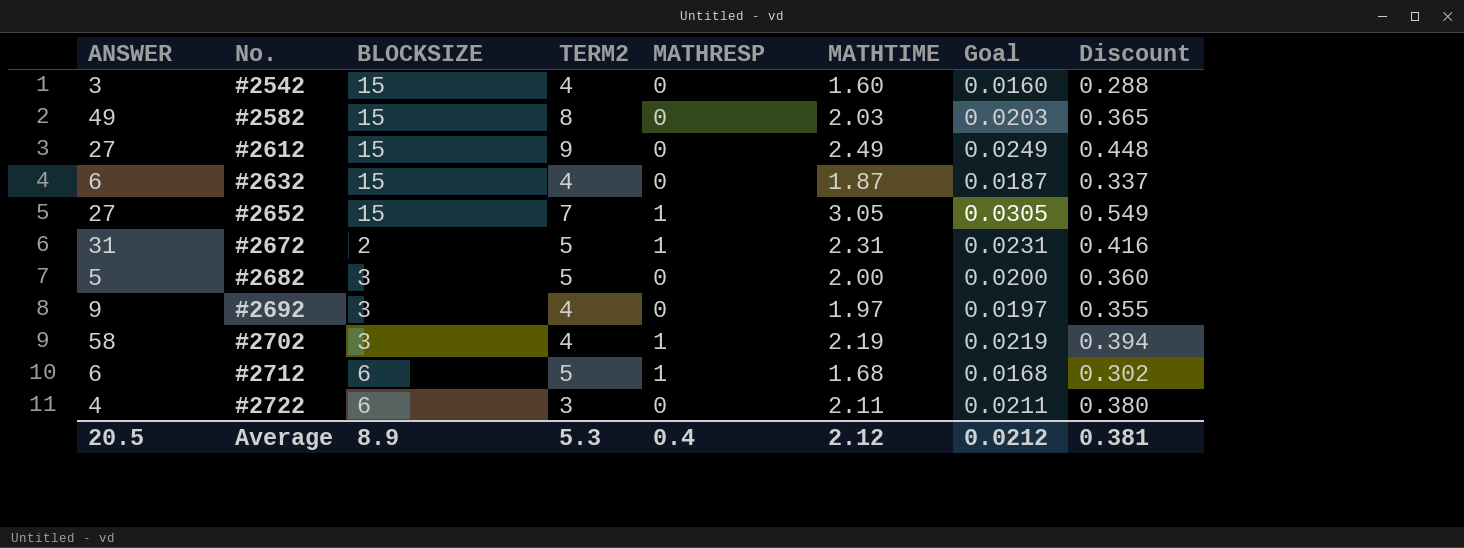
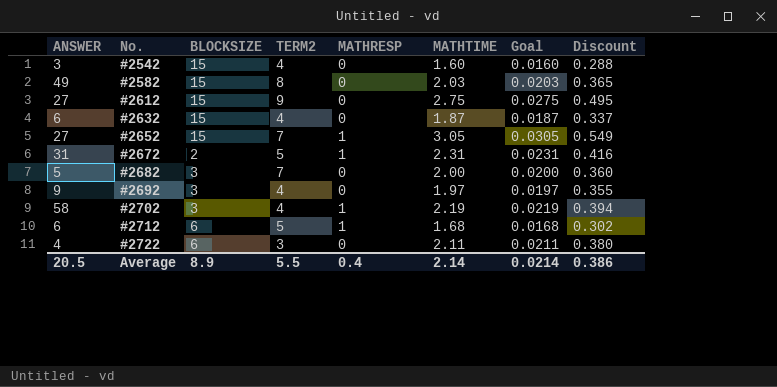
#2612 | MATHTIME: 2.49 -> 2.75
#2612 | Goal: 0.0249 -> 0.0275
#2612 | Discount: 0.448 -> 0.495
#2682 | TERM2: 5 -> 7
Average | TERM2: 5.3 -> 5.5
Average | MATHTIME: 2.12 -> 2.14
Average | Goal: 0.0212 -> 0.0214
Average | Discount: 0.381 -> 0.386

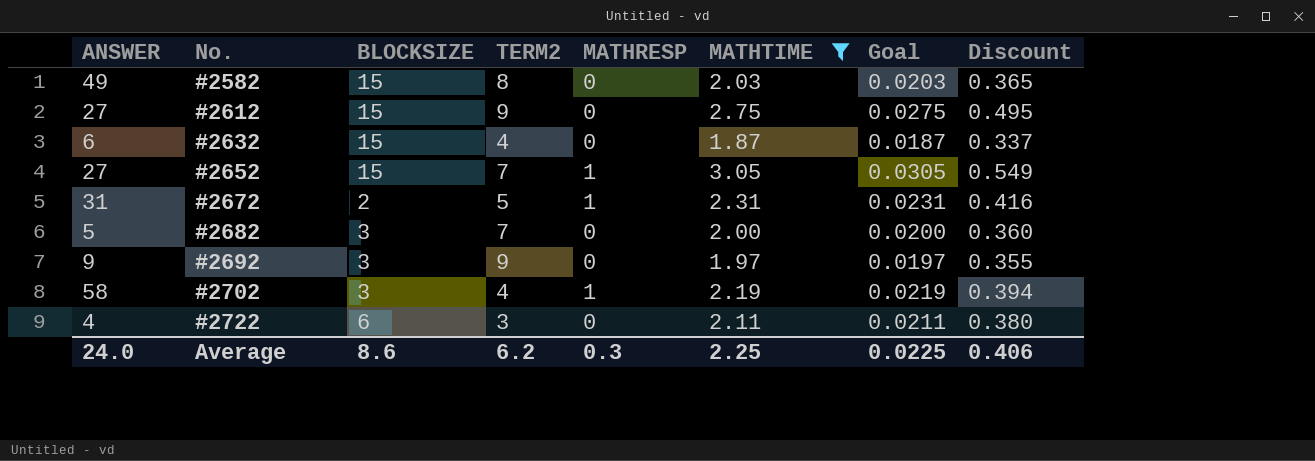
filter: none -> MATHTIME >= 1.87
#2692 | TERM2: 4 -> 9
Average | ANSWER: 20.5 -> 24.0
Average | BLOCKSIZE: 8.9 -> 8.6
Average | TERM2: 5.5 -> 6.2
Average | MATHRESP: 0.4 -> 0.3
Average | MATHTIME: 2.14 -> 2.25
Average | Goal: 0.0214 -> 0.0225
Average | Discount: 0.386 -> 0.406

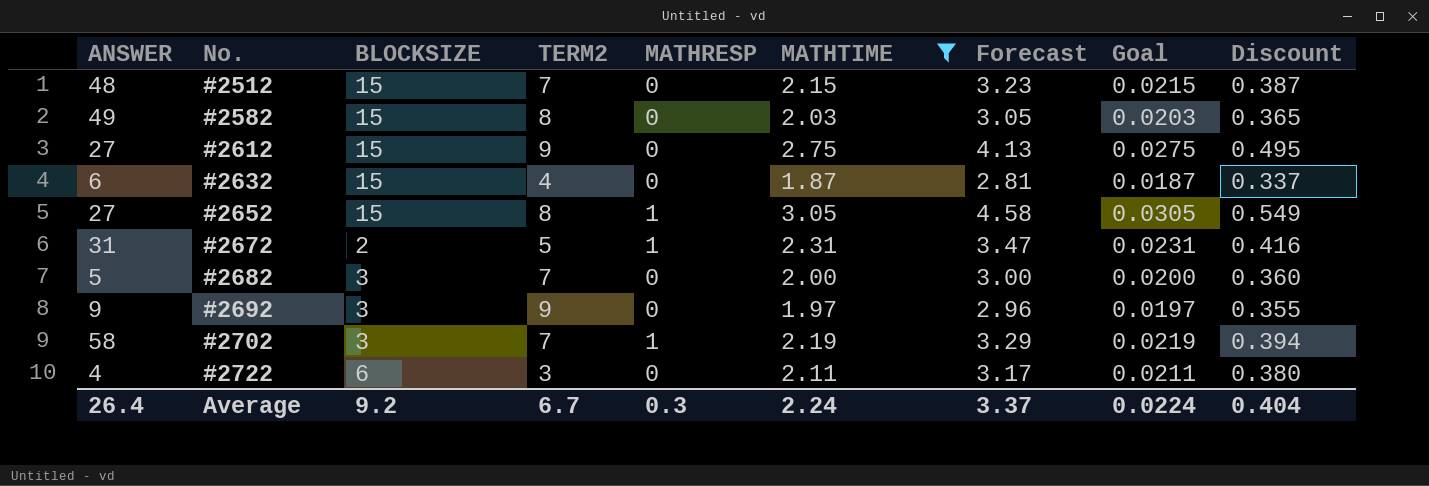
column Forecast | formula: none -> [MATHTIME] * 1.5
row #2512: none -> 48 | 15 | 7 | 0 | 2.15 | 3.23 | 0.0215 | 0.387
#2652 | TERM2: 7 -> 8
#2702 | TERM2: 4 -> 7
Average | ANSWER: 24.0 -> 26.4
Average | BLOCKSIZE: 8.6 -> 9.2
Average | TERM2: 6.2 -> 6.7
Average | MATHTIME: 2.25 -> 2.24
Average | Goal: 0.0225 -> 0.0224
Average | Discount: 0.406 -> 0.404

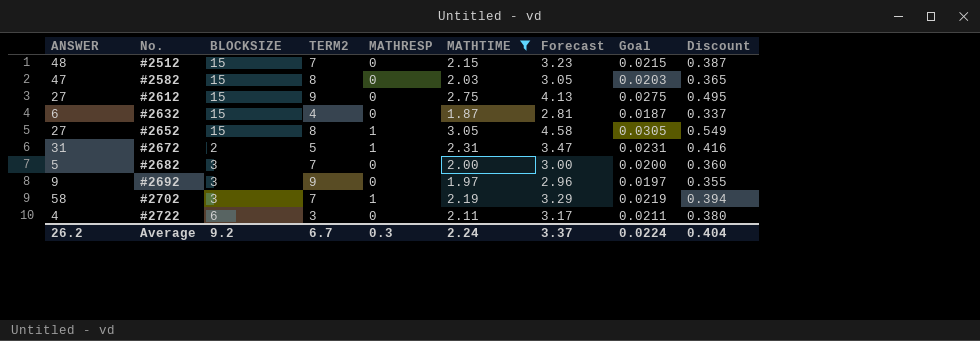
#2582 | ANSWER: 49 -> 47
Average | ANSWER: 26.4 -> 26.2

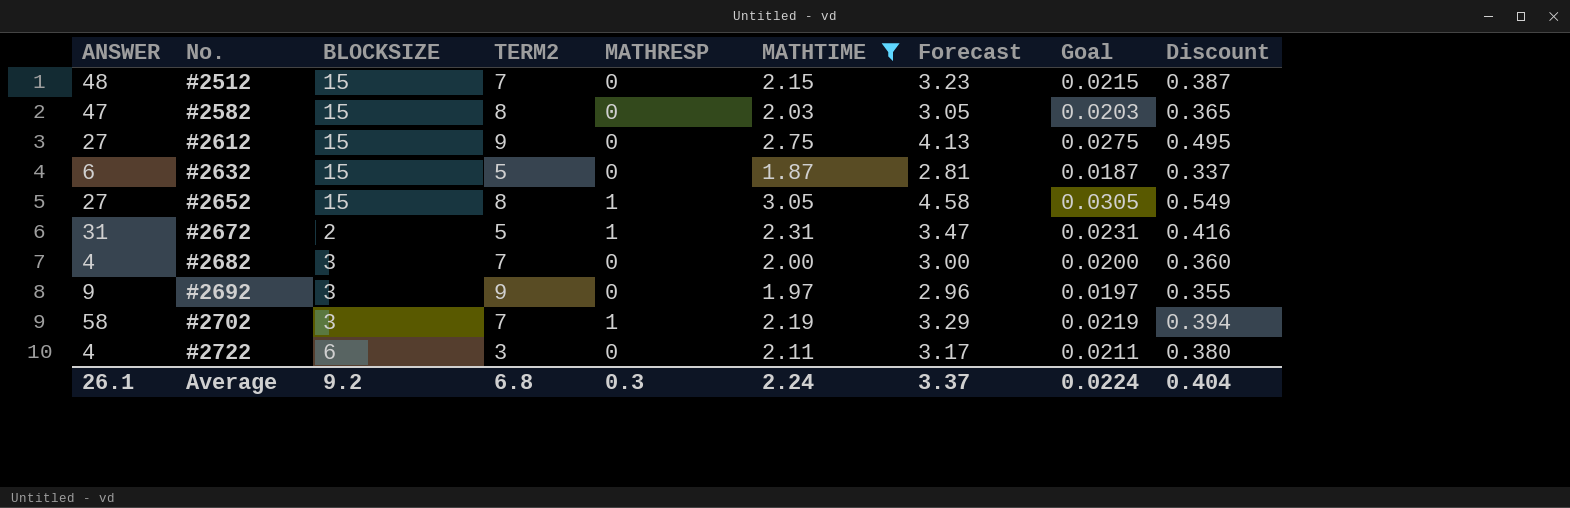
#2632 | TERM2: 4 -> 5
#2682 | ANSWER: 5 -> 4
Average | ANSWER: 26.2 -> 26.1
Average | TERM2: 6.7 -> 6.8

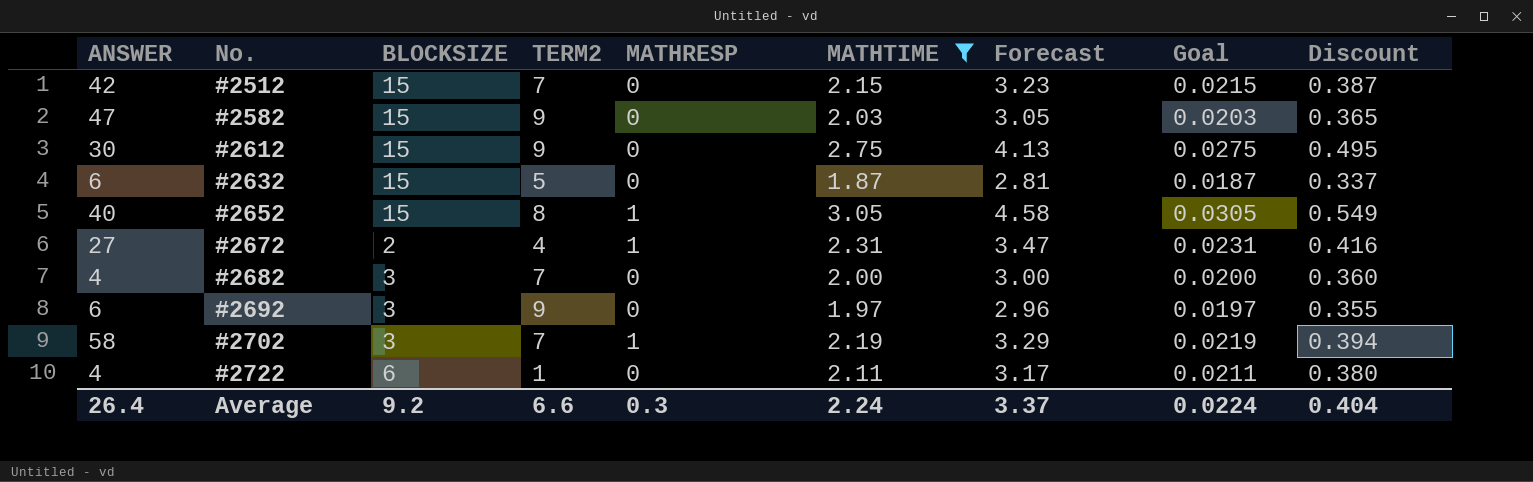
#2512 | ANSWER: 48 -> 42
#2582 | TERM2: 8 -> 9
#2612 | ANSWER: 27 -> 30
#2652 | ANSWER: 27 -> 40
#2672 | ANSWER: 31 -> 27
#2672 | TERM2: 5 -> 4
#2692 | ANSWER: 9 -> 6
#2722 | TERM2: 3 -> 1
Average | ANSWER: 26.1 -> 26.4
Average | TERM2: 6.8 -> 6.6

